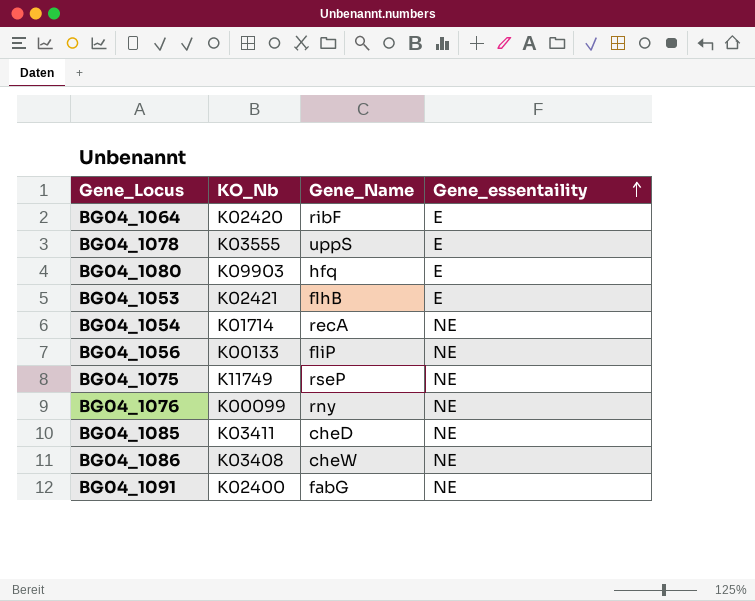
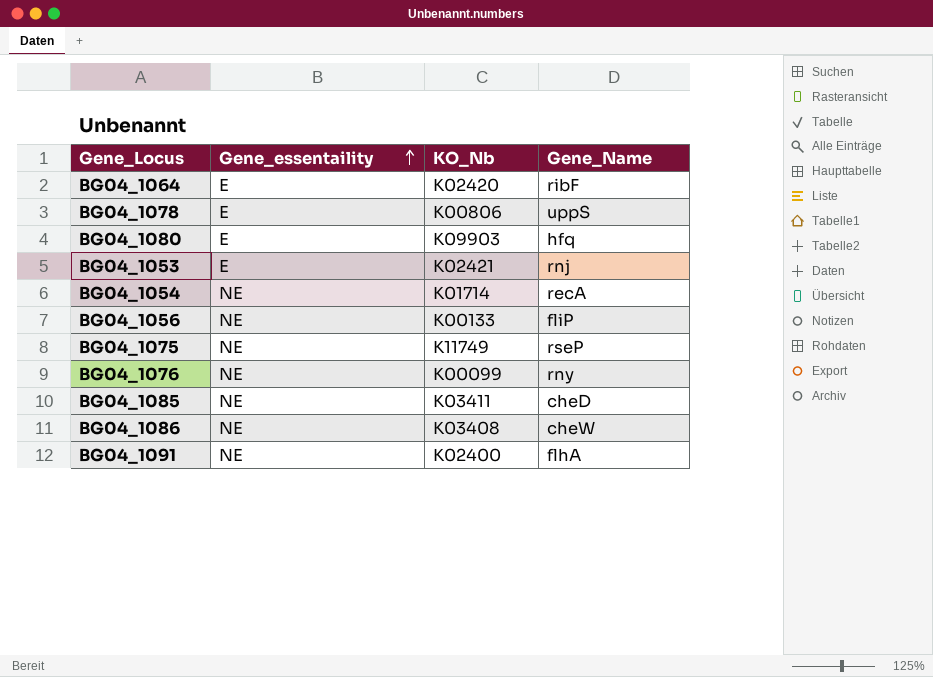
column Gene_essentaility | position: 4 -> 2
BG04_1078 | KO_Nb: K03555 -> K00806
BG04_1053 | Gene_Name: flhB -> rnj
BG04_1091 | Gene_Name: fabG -> flhA

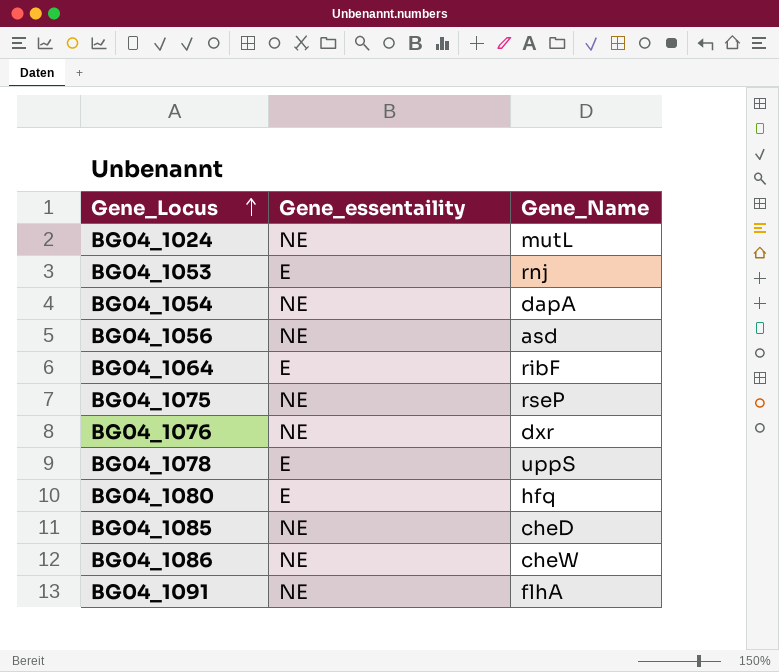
row order: Gene_essentaility ascending -> Gene_Locus ascending
column KO_Nb | position: 3 -> none
row BG04_1024: none -> NE | mutL
BG04_1054 | Gene_Name: recA -> dapA
BG04_1056 | Gene_Name: fliP -> asd
BG04_1076 | Gene_Name: rny -> dxr

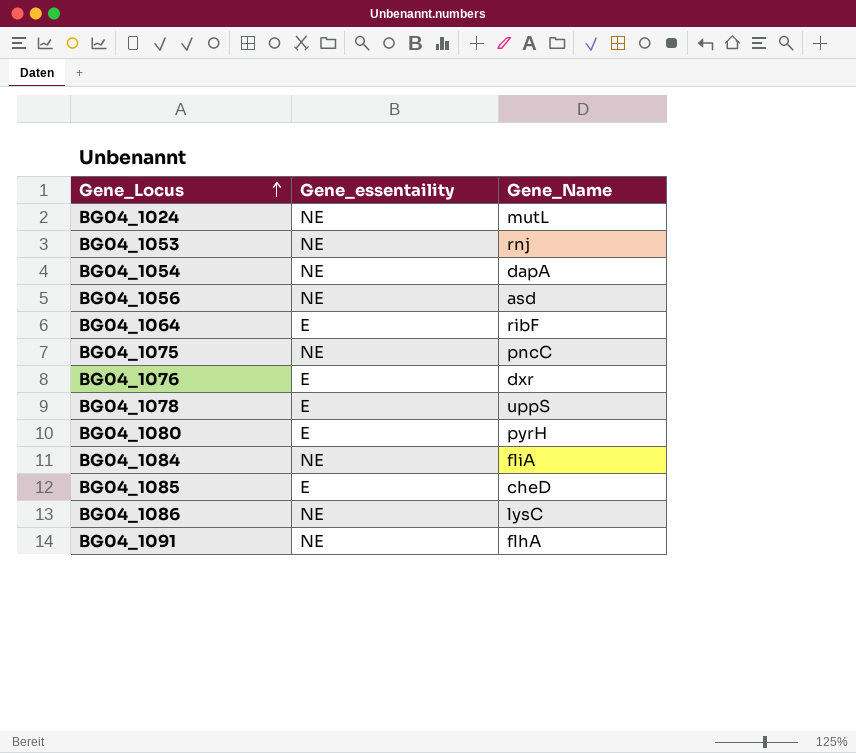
BG04_1053 | Gene_essentaility: E -> NE
BG04_1075 | Gene_Name: rseP -> pncC
BG04_1076 | Gene_essentaility: NE -> E
BG04_1080 | Gene_Name: hfq -> pyrH
row BG04_1084: none -> NE | fliA
BG04_1085 | Gene_essentaility: NE -> E
BG04_1086 | Gene_Name: cheW -> lysC

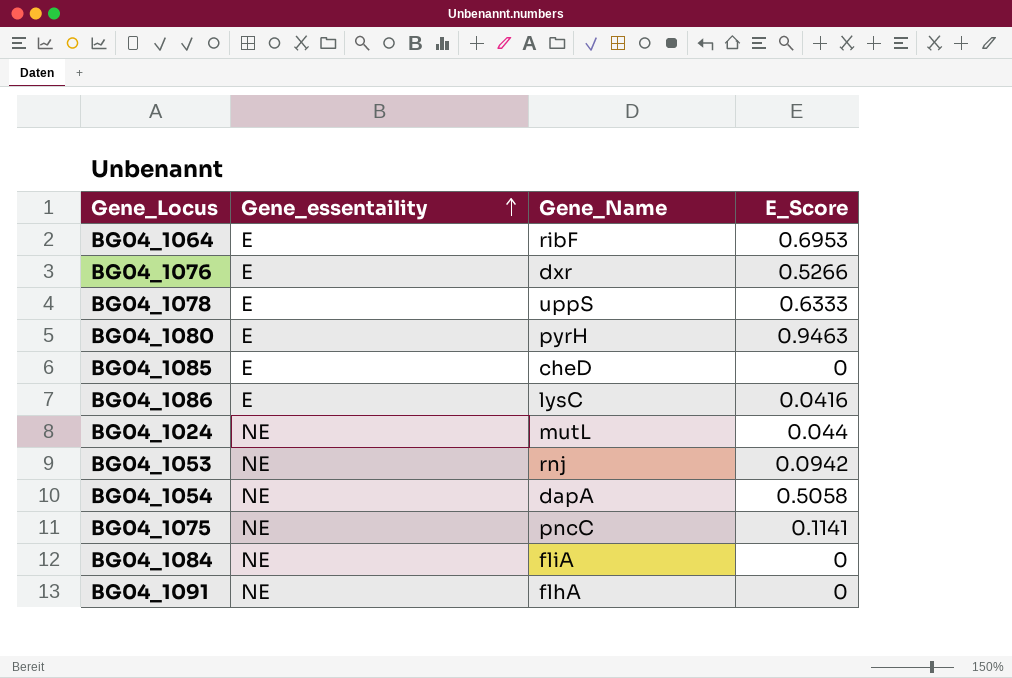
row order: Gene_Locus ascending -> Gene_essentaility ascending
column E_Score | position: none -> 4
row BG04_1056: NE | asd -> none
BG04_1086 | Gene_essentaility: NE -> E

